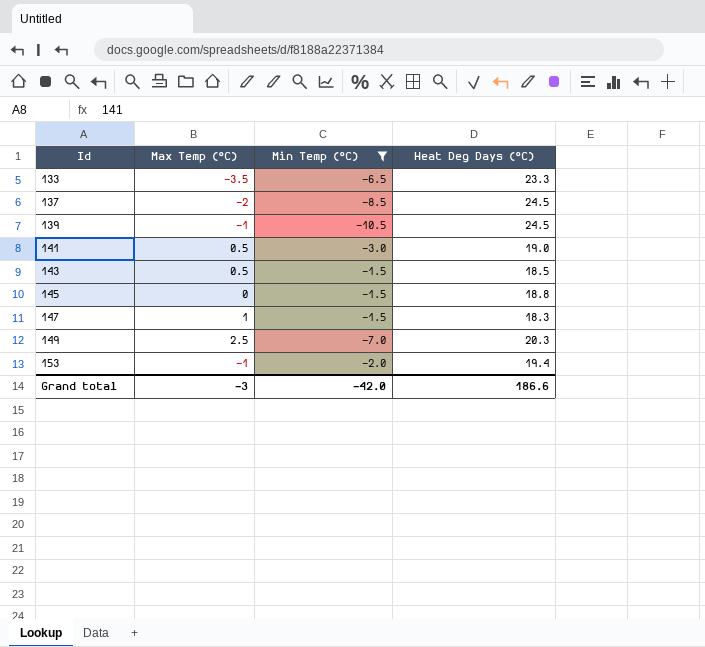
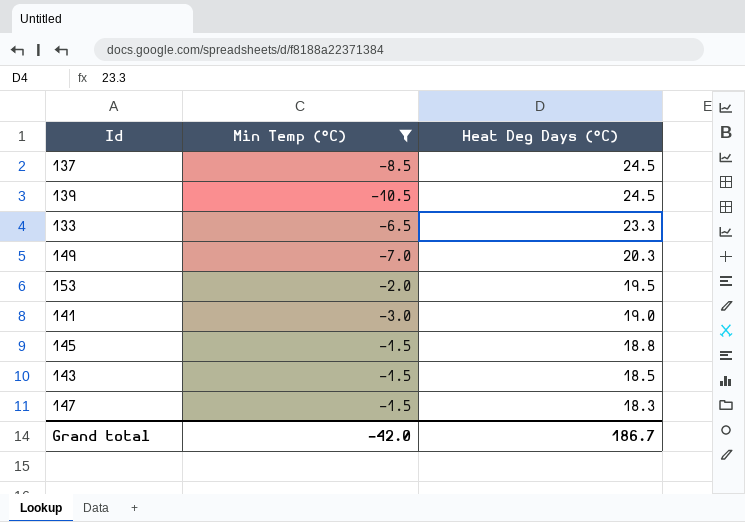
row order: Id ascending -> Heat Deg Days (°C) descending
column Max Temp (°C) | position: 2 -> none
153 | Heat Deg Days (°C): 19.4 -> 19.5
Grand total | Heat Deg Days (°C): 186.6 -> 186.7

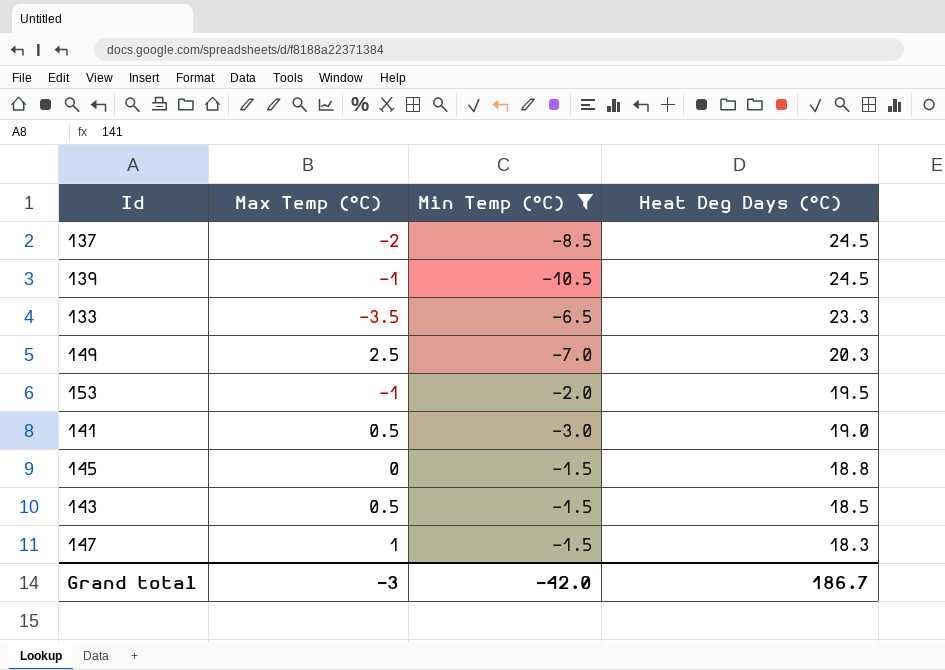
column Max Temp (°C) | position: none -> 2

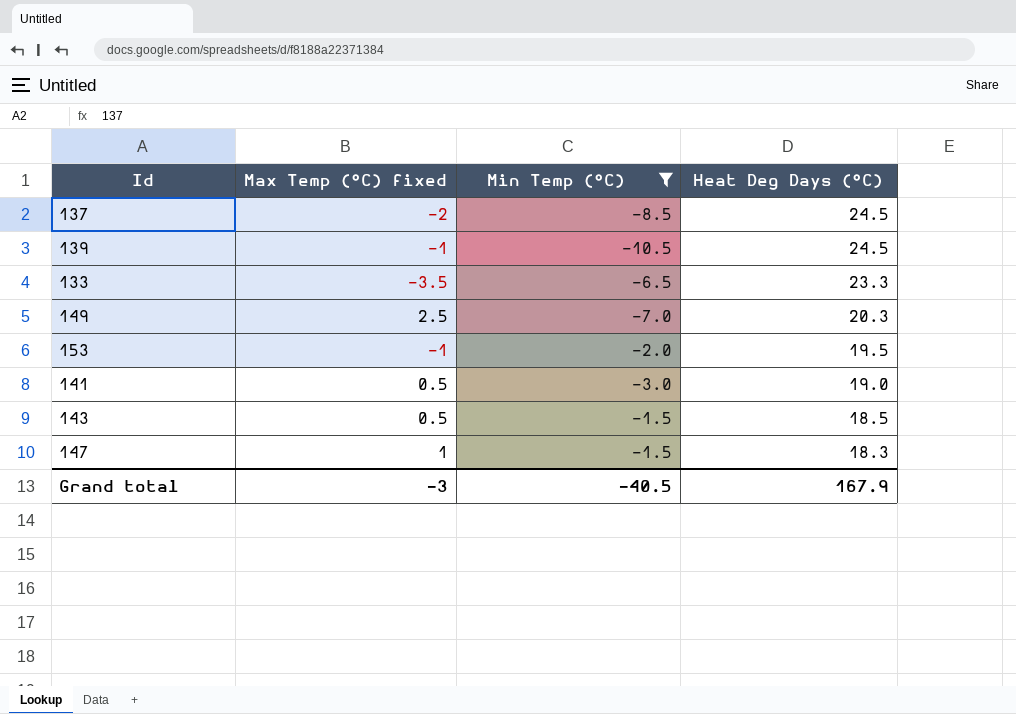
column name: Max Temp (°C) -> Max Temp (°C) fixed
row 145: 0 | -1.5 | 18.8 -> none
Grand total | Min Temp (°C): -42.0 -> -40.5
Grand total | Heat Deg Days (°C): 186.7 -> 167.9

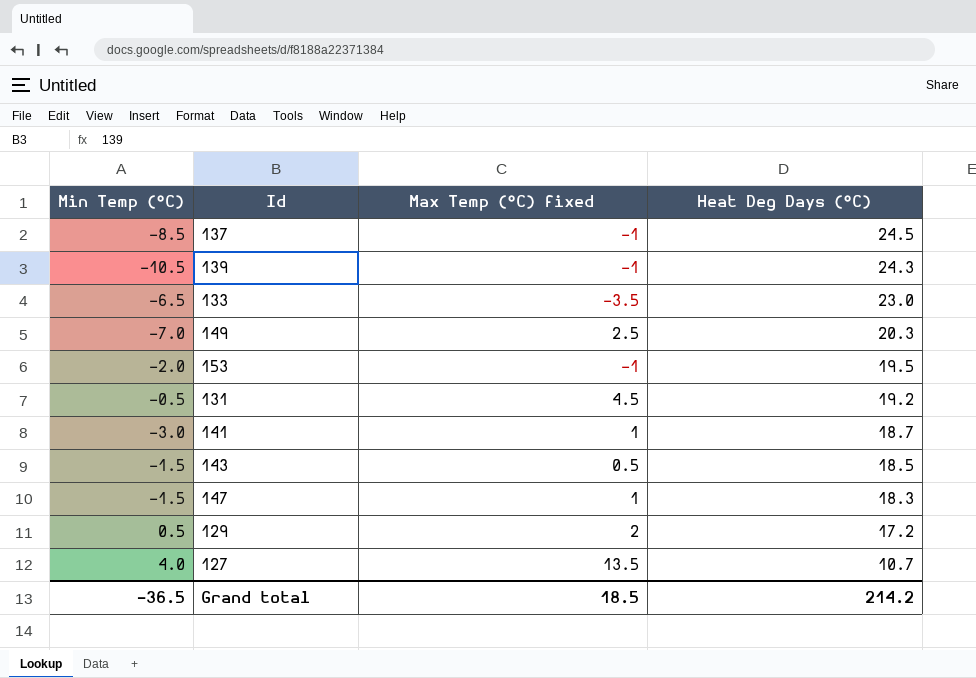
filter: Min Temp (°C) <= -1.5 -> none
column Min Temp (°C) | position: 3 -> 1
137 | Max Temp (°C) fixed: -2 -> -1
139 | Heat Deg Days (°C): 24.5 -> 24.3
133 | Heat Deg Days (°C): 23.3 -> 23.0
141 | Max Temp (°C) fixed: 0.5 -> 1
141 | Heat Deg Days (°C): 19.0 -> 18.7
Grand total | Min Temp (°C): -40.5 -> -36.5
Grand total | Max Temp (°C) fixed: -3 -> 18.5
Grand total | Heat Deg Days (°C): 167.9 -> 214.2

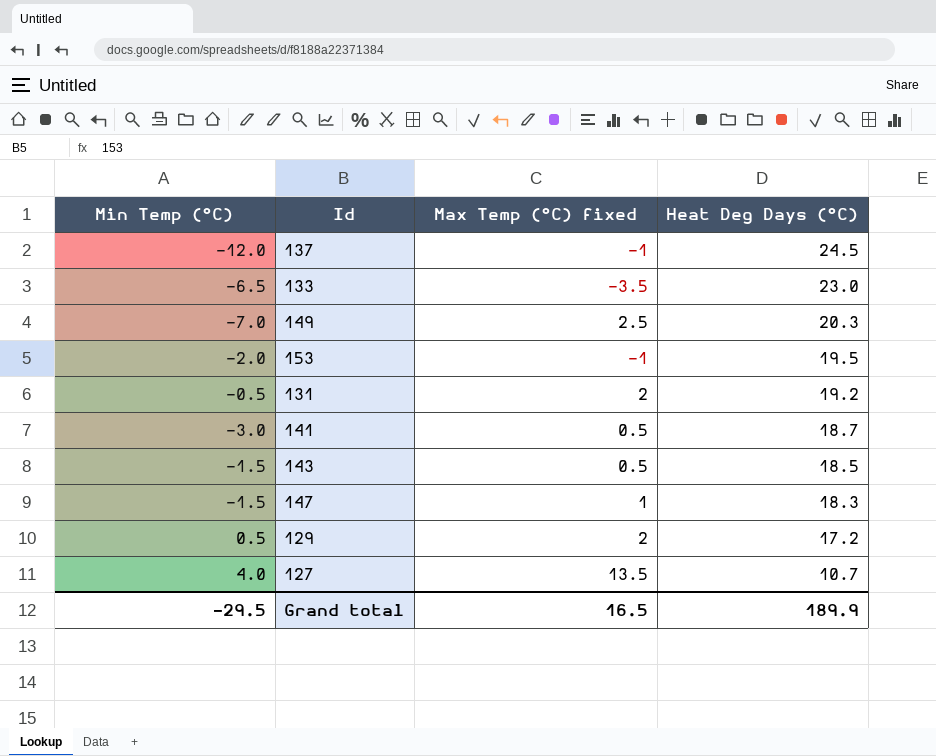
row 139: -10.5 | -1 | 24.3 -> none
137 | Min Temp (°C): -8.5 -> -12.0
131 | Max Temp (°C) fixed: 4.5 -> 2
141 | Max Temp (°C) fixed: 1 -> 0.5
Grand total | Min Temp (°C): -36.5 -> -29.5
Grand total | Max Temp (°C) fixed: 18.5 -> 16.5
Grand total | Heat Deg Days (°C): 214.2 -> 189.9

